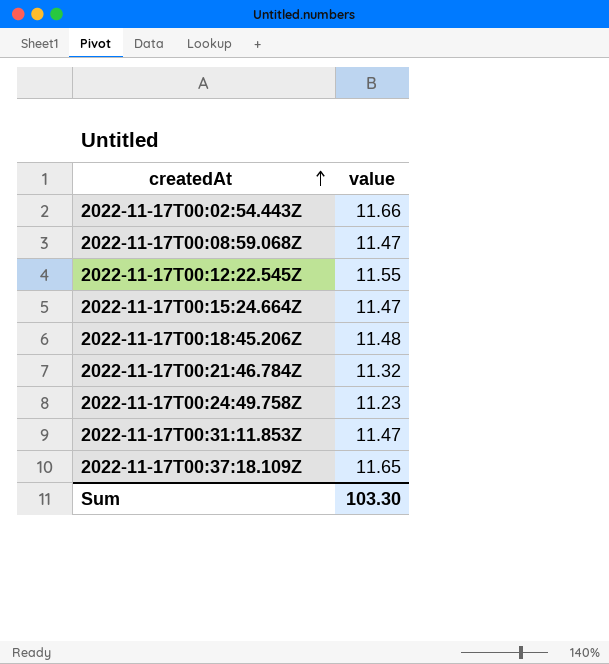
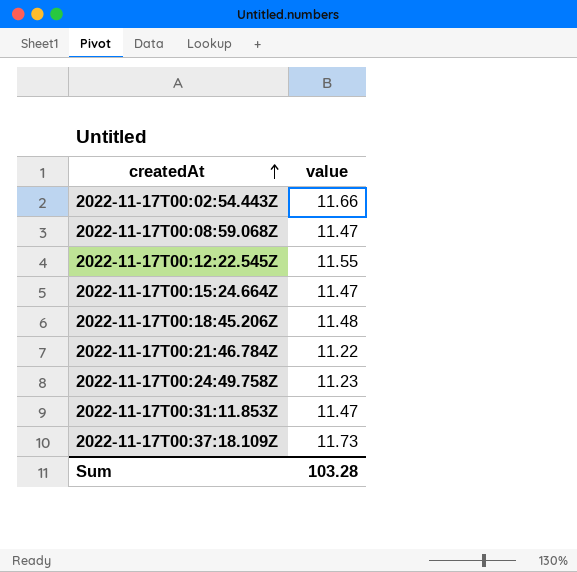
2022-11-17T00:21:46.784Z | value: 11.32 -> 11.22
2022-11-17T00:37:18.109Z | value: 11.65 -> 11.73
Sum | value: 103.30 -> 103.28

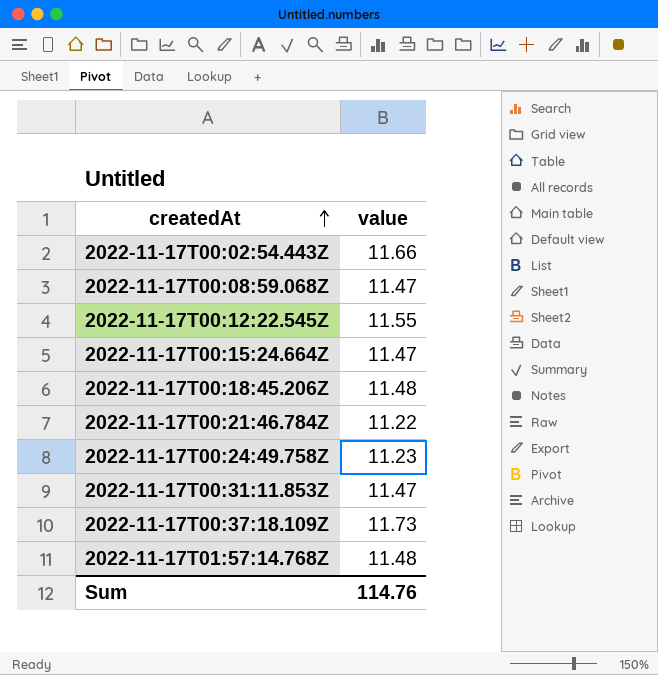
row 2022-11-17T01:57:14.768Z: none -> 11.48
Sum | value: 103.28 -> 114.76

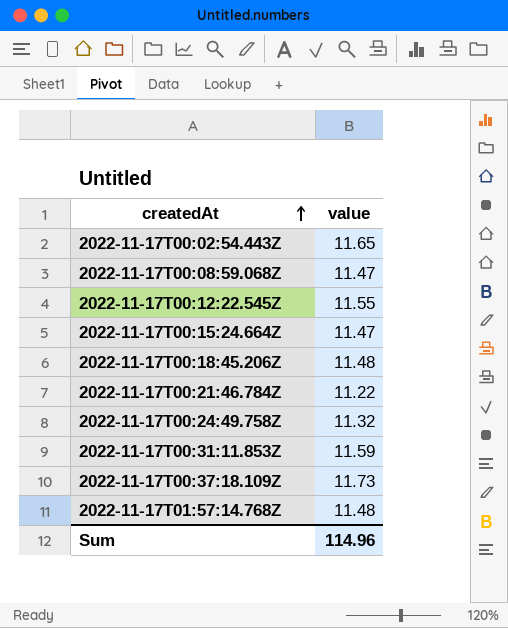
2022-11-17T00:02:54.443Z | value: 11.66 -> 11.65
2022-11-17T00:24:49.758Z | value: 11.23 -> 11.32
2022-11-17T00:31:11.853Z | value: 11.47 -> 11.59
Sum | value: 114.76 -> 114.96

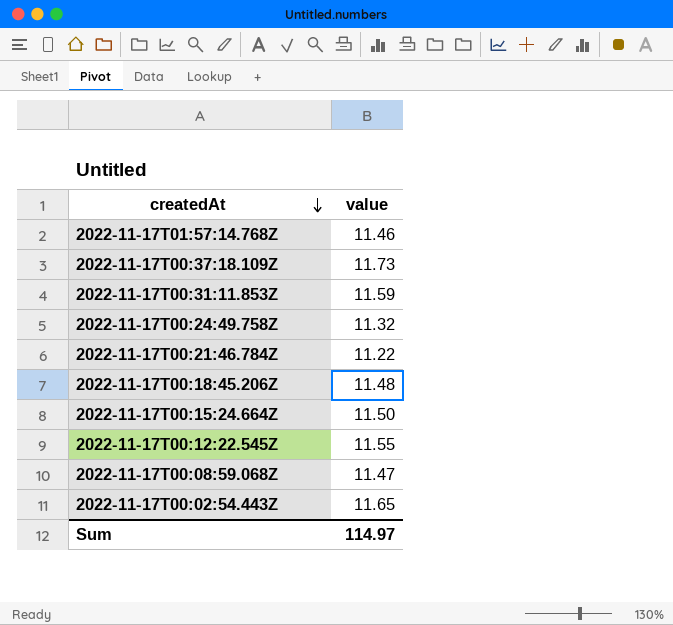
row order: createdAt ascending -> createdAt descending
2022-11-17T01:57:14.768Z | value: 11.48 -> 11.46
2022-11-17T00:15:24.664Z | value: 11.47 -> 11.50
Sum | value: 114.96 -> 114.97

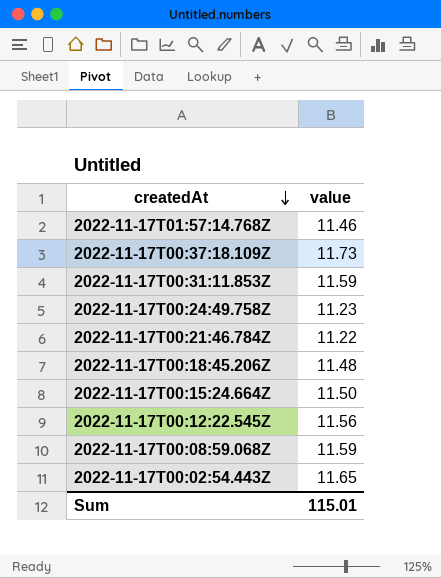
2022-11-17T00:24:49.758Z | value: 11.32 -> 11.23
2022-11-17T00:12:22.545Z | value: 11.55 -> 11.56
2022-11-17T00:08:59.068Z | value: 11.47 -> 11.59
Sum | value: 114.97 -> 115.01

